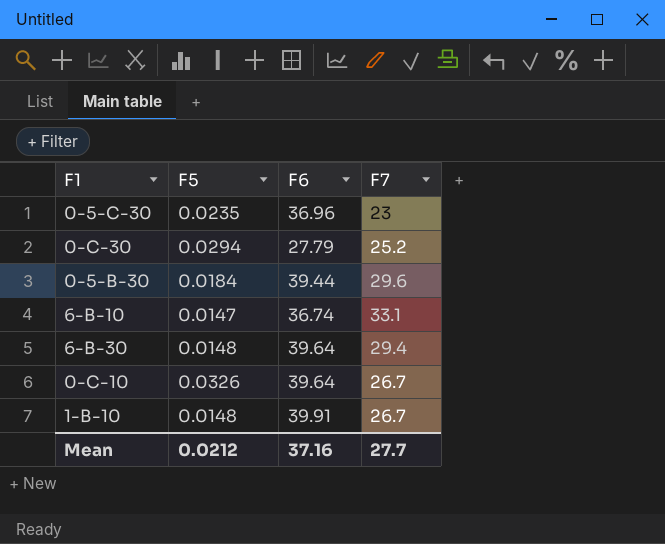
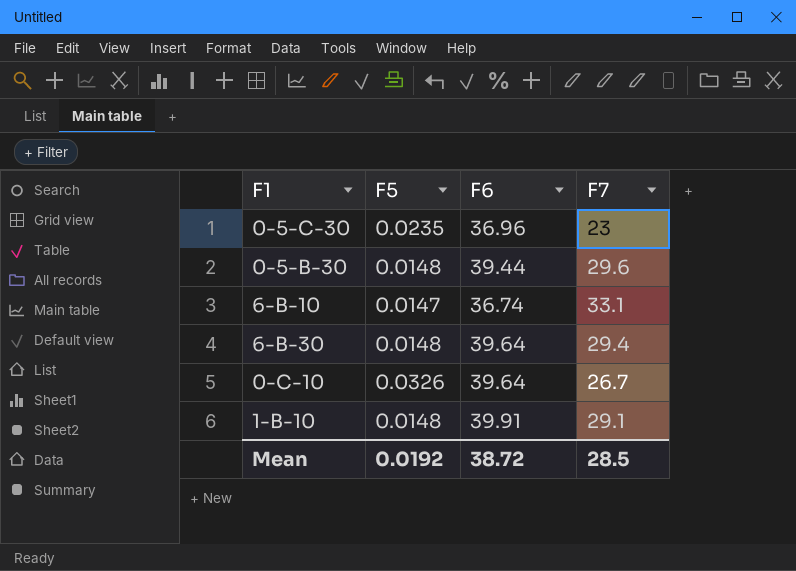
row 0-C-30: 0.0294 | 27.79 | 25.2 -> none
0-5-B-30 | F5: 0.0184 -> 0.0148
1-B-10 | F7: 26.7 -> 29.1
Mean | F5: 0.0212 -> 0.0192
Mean | F6: 37.16 -> 38.72
Mean | F7: 27.7 -> 28.5

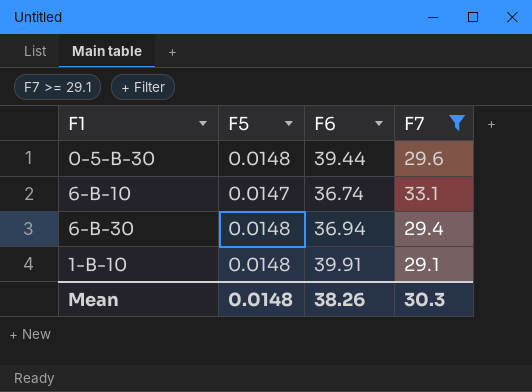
filter: none -> F7 >= 29.1
6-B-30 | F6: 39.64 -> 36.94
Mean | F5: 0.0192 -> 0.0148
Mean | F6: 38.72 -> 38.26
Mean | F7: 28.5 -> 30.3

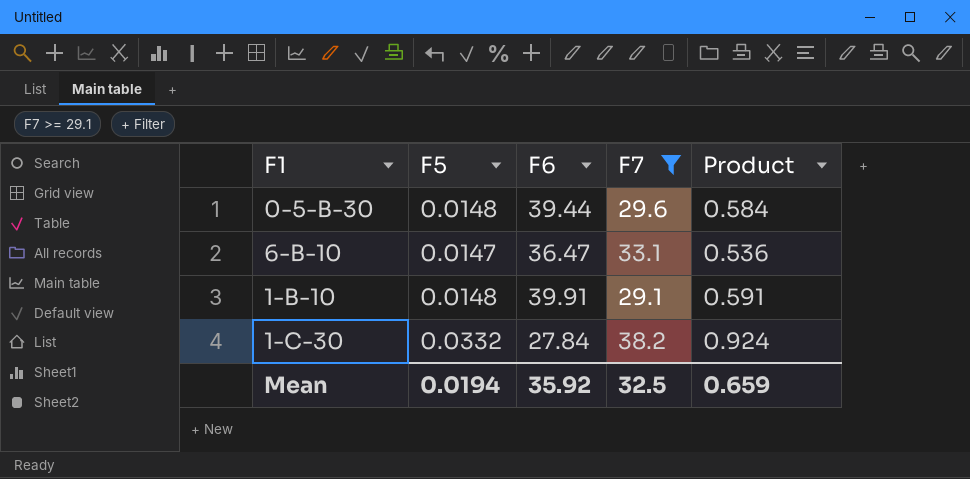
column Product | formula: none -> [F5] * [F6]
row 6-B-30: 0.0148 | 36.94 | 29.4 -> none
6-B-10 | F6: 36.74 -> 36.47
row 1-C-30: none -> 0.0332 | 27.84 | 38.2 | 0.924
Mean | F5: 0.0148 -> 0.0194
Mean | F6: 38.26 -> 35.92
Mean | F7: 30.3 -> 32.5

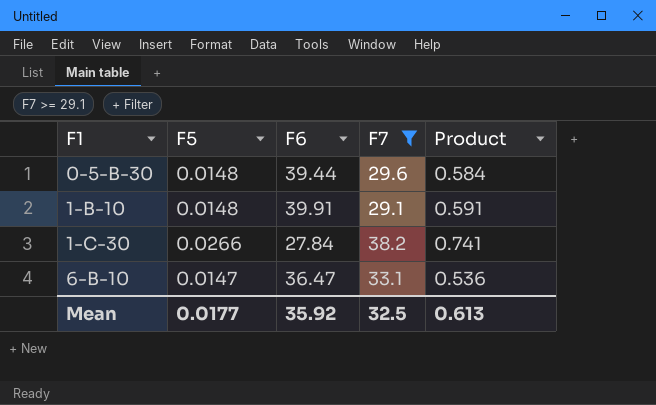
row order: none -> F1 ascending
1-C-30 | F5: 0.0332 -> 0.0266
1-C-30 | Product: 0.924 -> 0.741
Mean | F5: 0.0194 -> 0.0177
Mean | Product: 0.659 -> 0.613

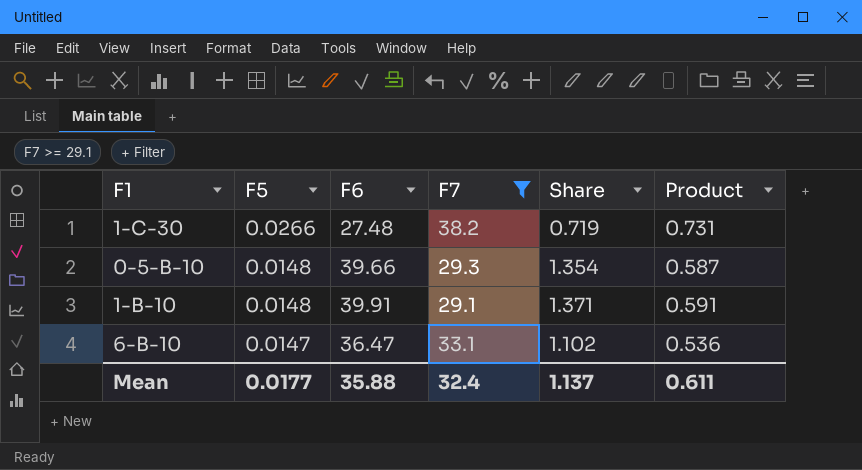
row order: F1 ascending -> F5 descending
column Share | formula: none -> [F6] / [F7]
row 0-5-B-30: 0.0148 | 39.44 | 29.6 | 0.584 -> none
1-C-30 | F6: 27.84 -> 27.48
1-C-30 | Product: 0.741 -> 0.731
row 0-5-B-10: none -> 0.0148 | 39.66 | 29.3 | 1.354 | 0.587
Mean | F6: 35.92 -> 35.88
Mean | F7: 32.5 -> 32.4
Mean | Product: 0.613 -> 0.611

